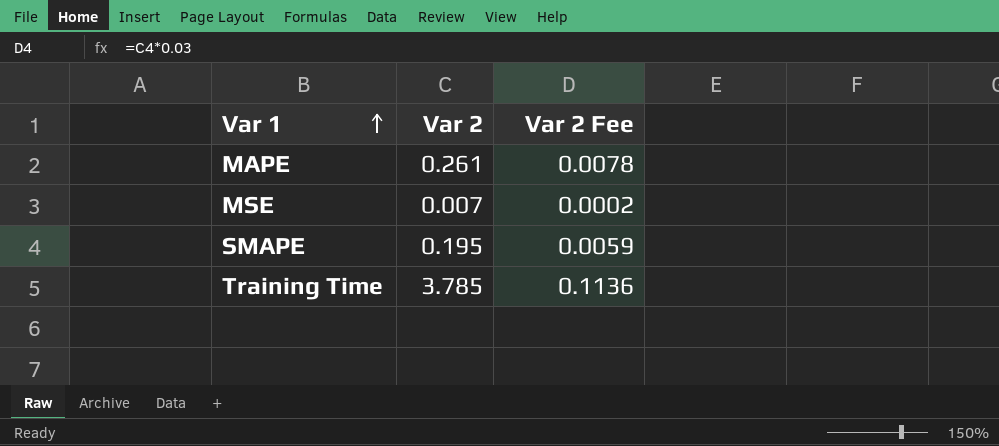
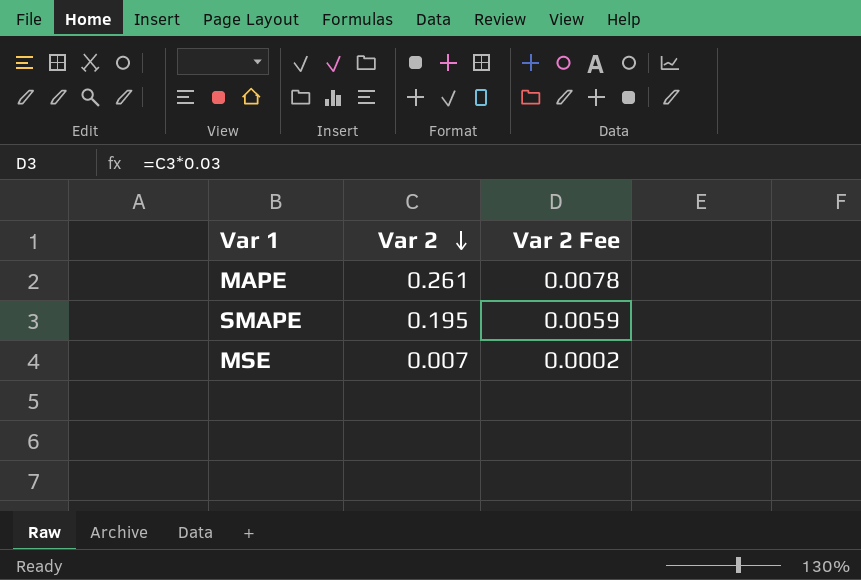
row order: Var 1 ascending -> Var 2 descending
row Training Time: 3.785 | 0.1136 -> none

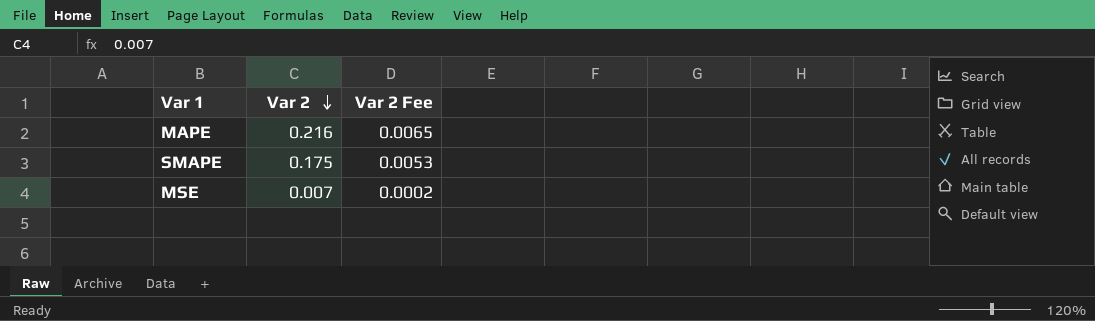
MAPE | Var 2: 0.261 -> 0.216
MAPE | Var 2 Fee: 0.0078 -> 0.0065
SMAPE | Var 2: 0.195 -> 0.175
SMAPE | Var 2 Fee: 0.0059 -> 0.0053

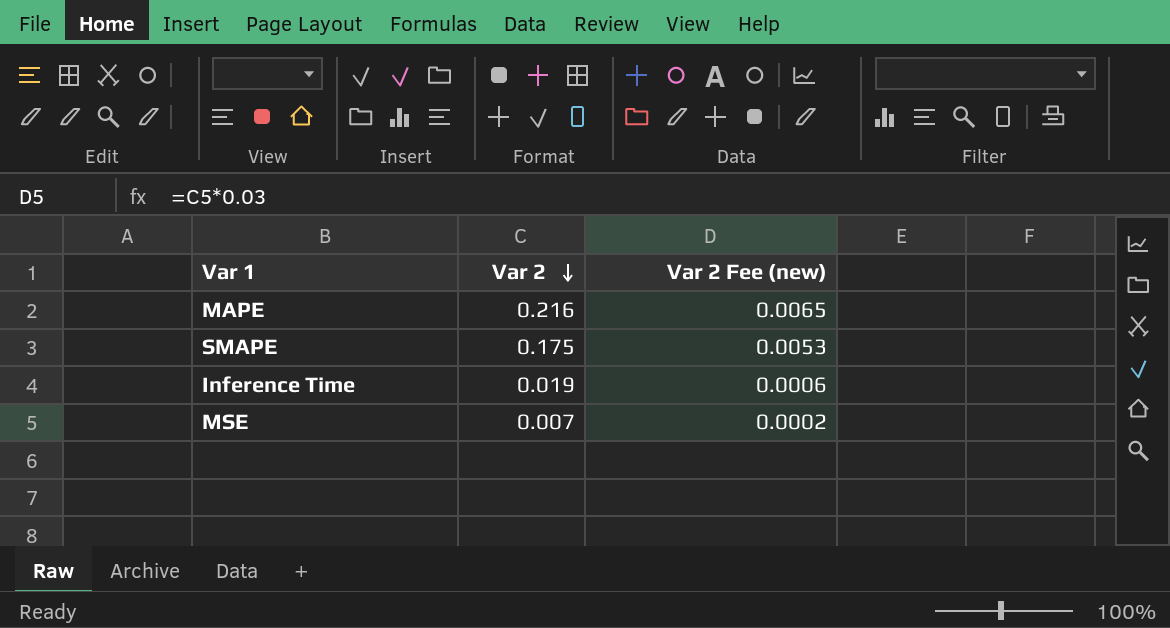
column name: Var 2 Fee -> Var 2 Fee (new)
row Inference Time: none -> 0.019 | 0.0006

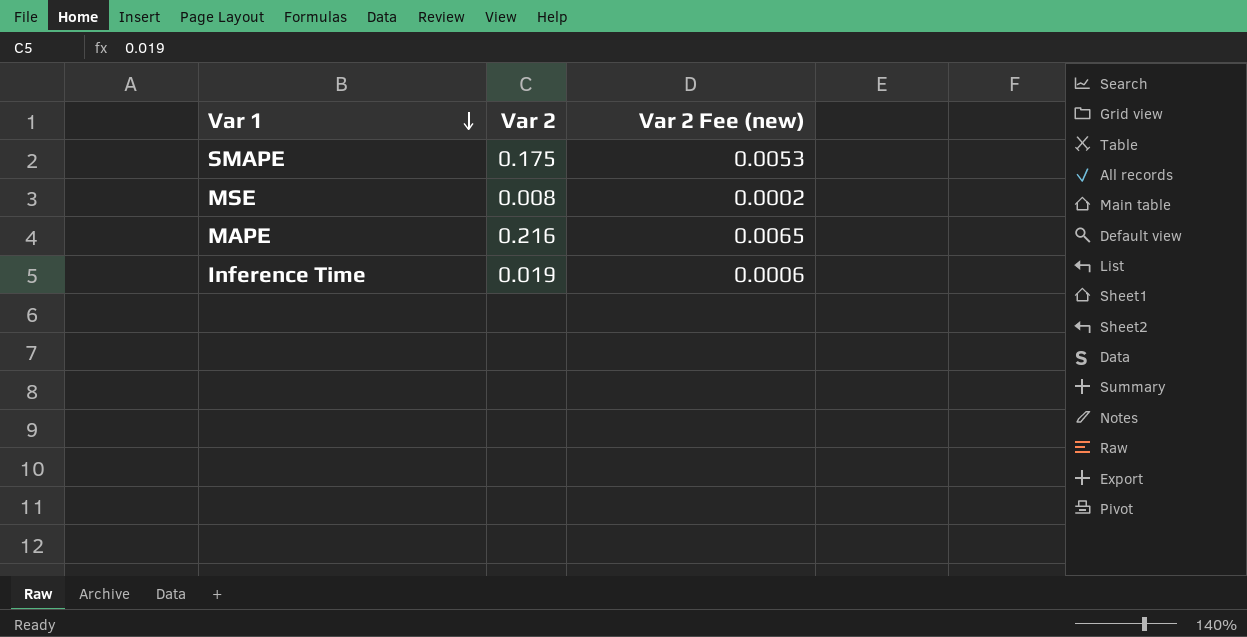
row order: Var 2 descending -> Var 1 descending
MSE | Var 2: 0.007 -> 0.008

